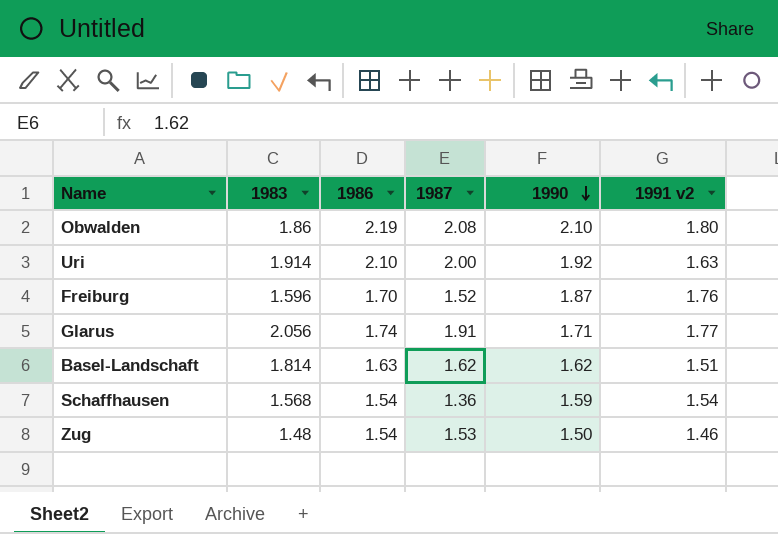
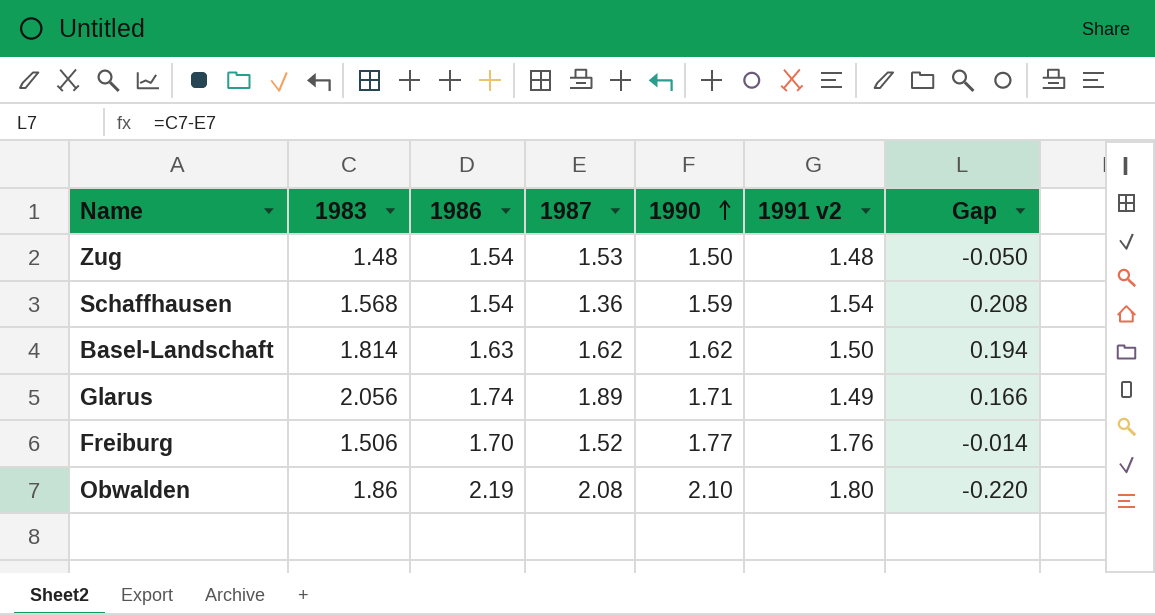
row order: 1990 descending -> 1990 ascending
column Gap | formula: none -> [1983] - [1987]
row Uri: 1.914 | 2.10 | 2.00 | 1.92 | 1.63 -> none
Zug | 1991 v2: 1.46 -> 1.48
Basel-Landschaft | 1991 v2: 1.51 -> 1.50
Glarus | 1987: 1.91 -> 1.89
Glarus | 1991 v2: 1.77 -> 1.49
Freiburg | 1983: 1.596 -> 1.506
Freiburg | 1990: 1.87 -> 1.77

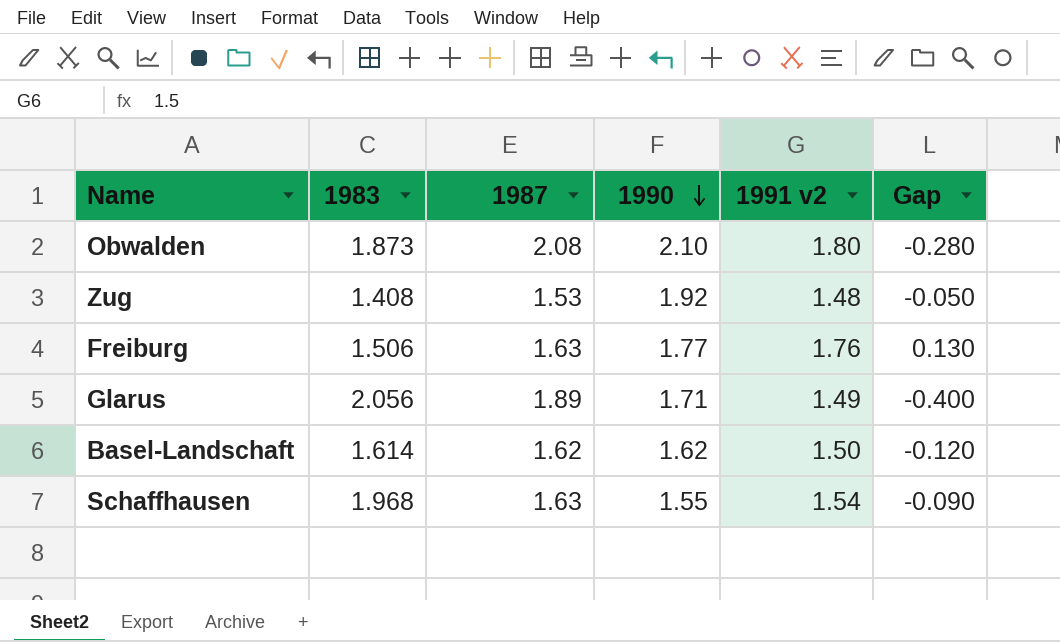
row order: 1990 ascending -> 1990 descending
column 1986 | position: 3 -> none
column Gap | formula: [1983] - [1987] -> [1991 v2] - [1987]
Obwalden | 1983: 1.86 -> 1.873
Zug | 1983: 1.48 -> 1.408
Zug | 1990: 1.50 -> 1.92
Freiburg | 1987: 1.52 -> 1.63
Basel-Landschaft | 1983: 1.814 -> 1.614
Schaffhausen | 1983: 1.568 -> 1.968
Schaffhausen | 1987: 1.36 -> 1.63
Schaffhausen | 1990: 1.59 -> 1.55

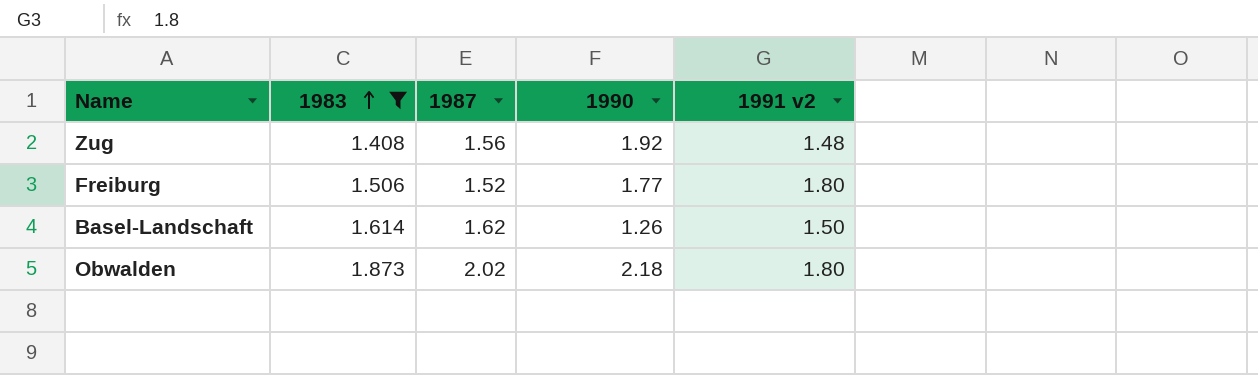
filter: none -> 1983 <= 1.873
row order: 1990 descending -> 1983 ascending
column Gap | formula: [1991 v2] - [1987] -> none
Zug | 1987: 1.53 -> 1.56
Freiburg | 1987: 1.63 -> 1.52
Freiburg | 1991 v2: 1.76 -> 1.80
Basel-Landschaft | 1990: 1.62 -> 1.26
Obwalden | 1987: 2.08 -> 2.02
Obwalden | 1990: 2.10 -> 2.18

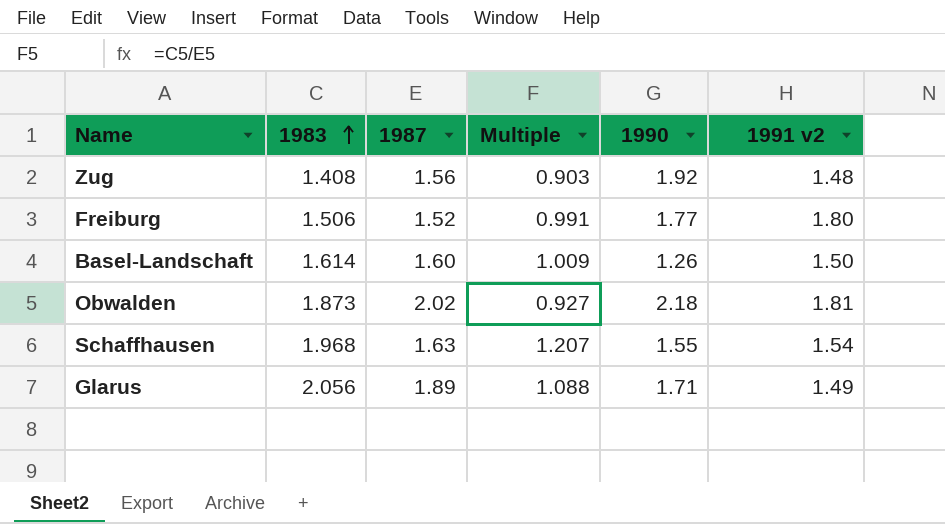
filter: 1983 <= 1.873 -> none
column Multiple | formula: none -> [1983] / [1987]
Basel-Landschaft | 1987: 1.62 -> 1.60
Obwalden | 1991 v2: 1.80 -> 1.81

